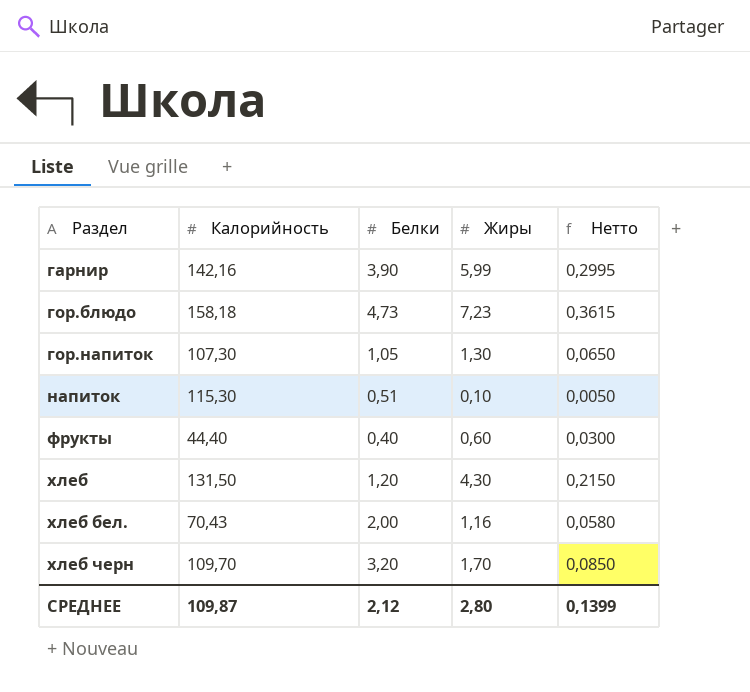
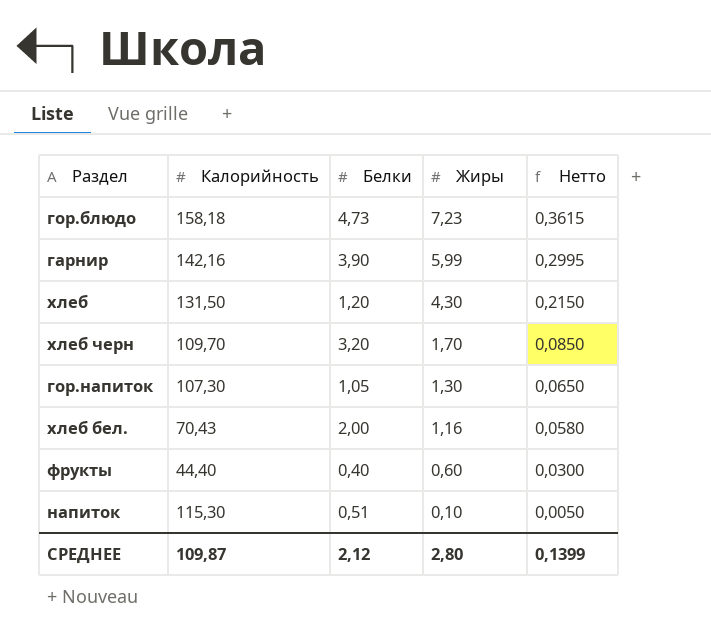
row order: Раздел ascending -> Жиры descending

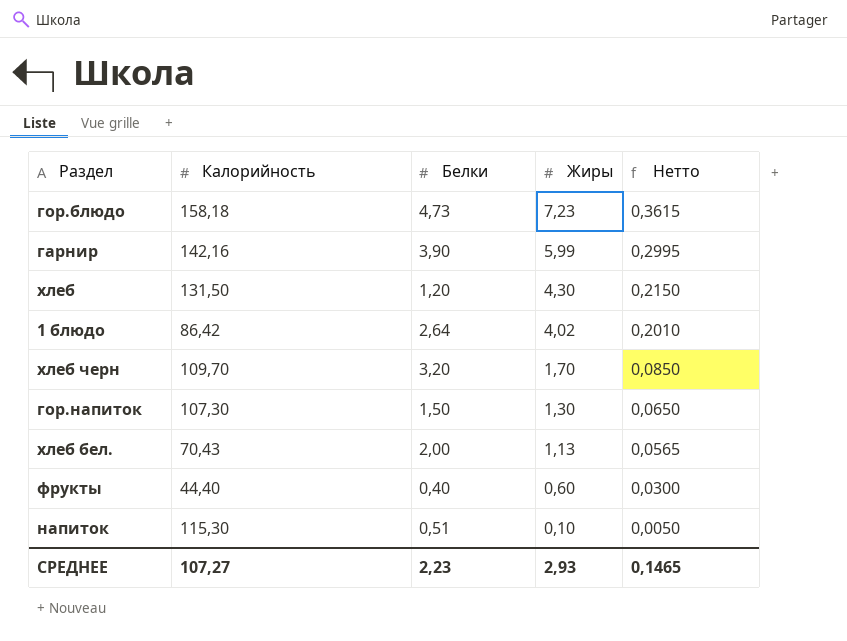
row 1 блюдо: none -> 86,42 | 2,64 | 4,02 | 0,2010
гор.напиток | Белки: 1,05 -> 1,50
хлеб бел. | Жиры: 1,16 -> 1,13
хлеб бел. | Нетто: 0,0580 -> 0,0565
СРЕДНЕЕ | Калорийность: 109,87 -> 107,27
СРЕДНЕЕ | Белки: 2,12 -> 2,23
СРЕДНЕЕ | Жиры: 2,80 -> 2,93
СРЕДНЕЕ | Нетто: 0,1399 -> 0,1465

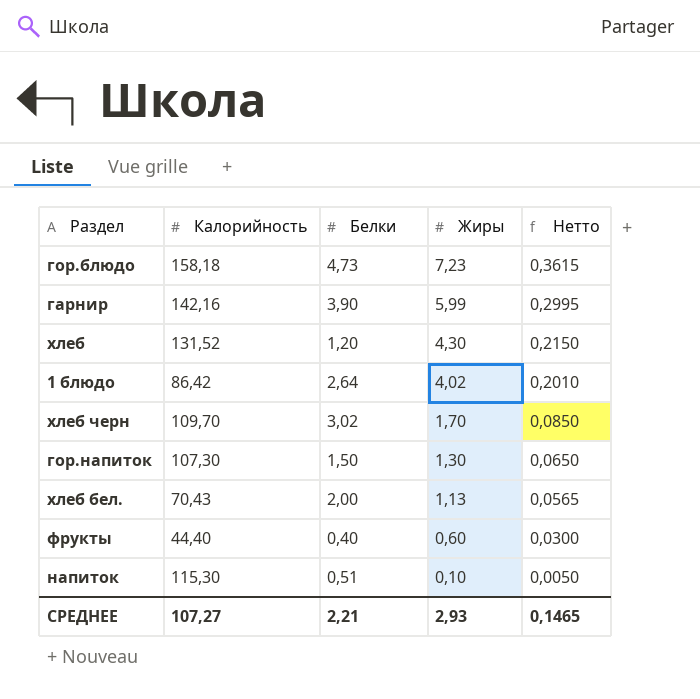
хлеб | Калорийность: 131,50 -> 131,52
хлеб черн | Белки: 3,20 -> 3,02
СРЕДНЕЕ | Белки: 2,23 -> 2,21

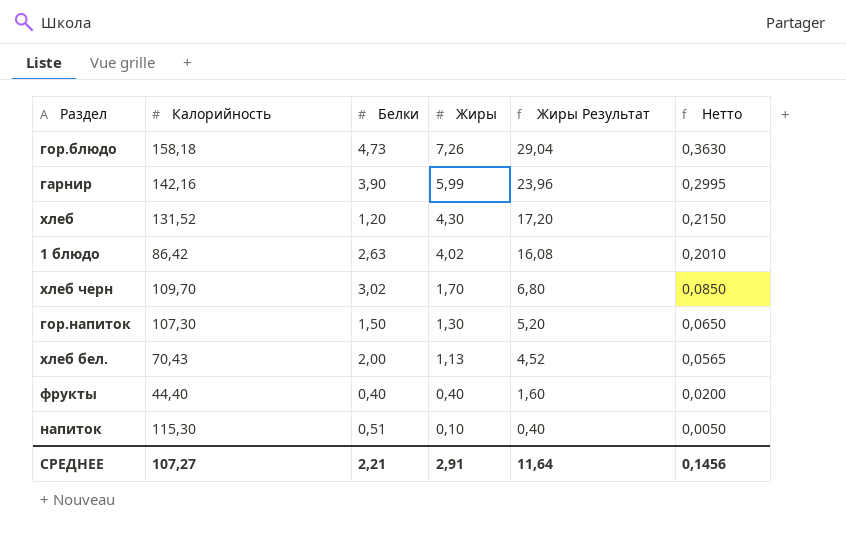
column Жиры Результат | formula: none -> [Жиры] * 4
гор.блюдо | Жиры: 7,23 -> 7,26
гор.блюдо | Нетто: 0,3615 -> 0,3630
1 блюдо | Белки: 2,64 -> 2,63
фрукты | Жиры: 0,60 -> 0,40
фрукты | Нетто: 0,0300 -> 0,0200
СРЕДНЕЕ | Жиры: 2,93 -> 2,91
СРЕДНЕЕ | Нетто: 0,1465 -> 0,1456

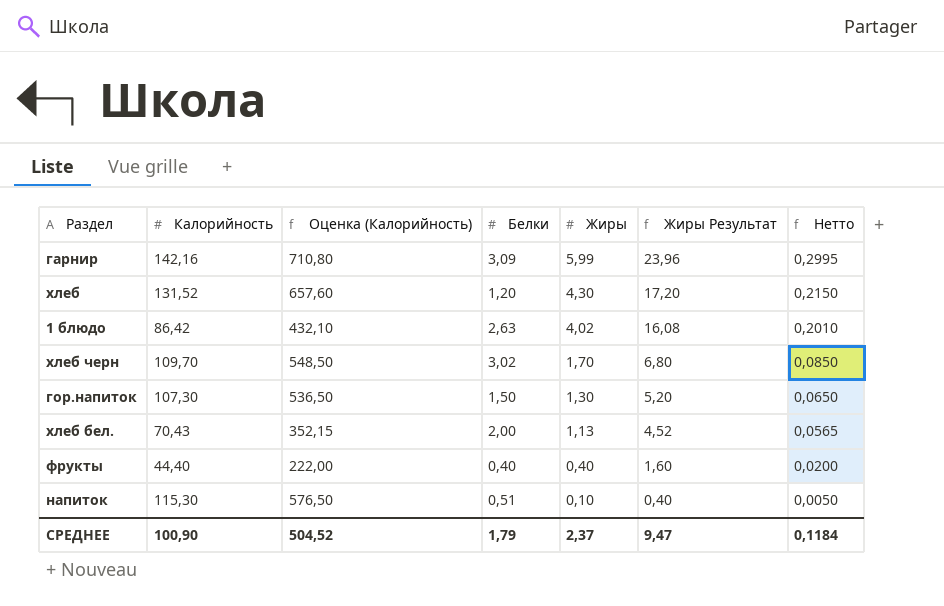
column Оценка (Калорийность) | formula: none -> [Калорийность] * 5
row гор.блюдо: 158,18 | 4,73 | 7,26 | 29,04 | 0,3630 -> none
гарнир | Белки: 3,90 -> 3,09
СРЕДНЕЕ | Калорийность: 107,27 -> 100,90
СРЕДНЕЕ | Белки: 2,21 -> 1,79
СРЕДНЕЕ | Жиры: 2,91 -> 2,37
СРЕДНЕЕ | Жиры Результат: 11,64 -> 9,47
СРЕДНЕЕ | Нетто: 0,1456 -> 0,1184

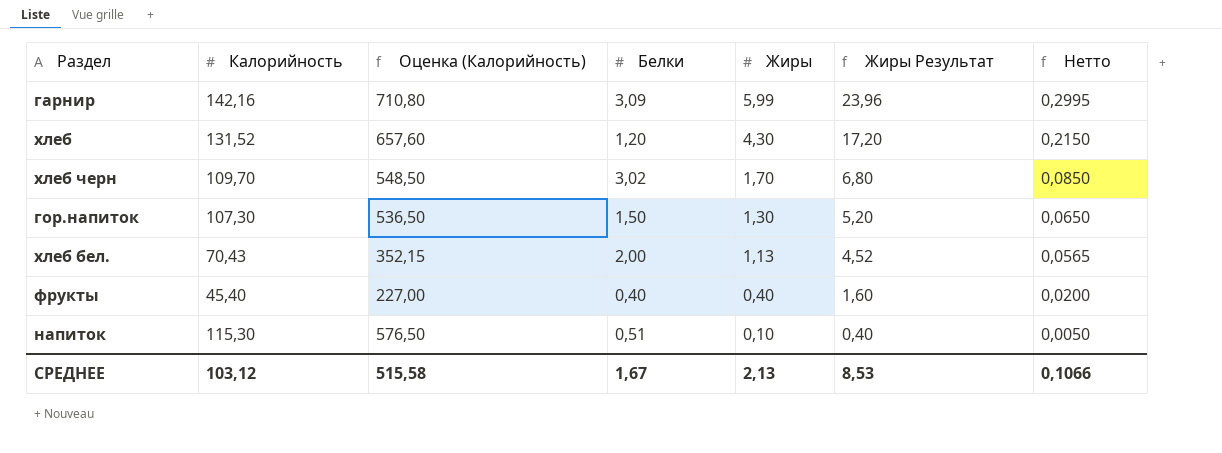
row 1 блюдо: 86,42 | 432,10 | 2,63 | 4,02 | 16,08 | 0,2010 -> none
фрукты | Калорийность: 44,40 -> 45,40
фрукты | Оценка (Калорийность): 222,00 -> 227,00
СРЕДНЕЕ | Калорийность: 100,90 -> 103,12
СРЕДНЕЕ | Оценка (Калорийность): 504,52 -> 515,58
СРЕДНЕЕ | Белки: 1,79 -> 1,67
СРЕДНЕЕ | Жиры: 2,37 -> 2,13
СРЕДНЕЕ | Жиры Результат: 9,47 -> 8,53
СРЕДНЕЕ | Нетто: 0,1184 -> 0,1066

